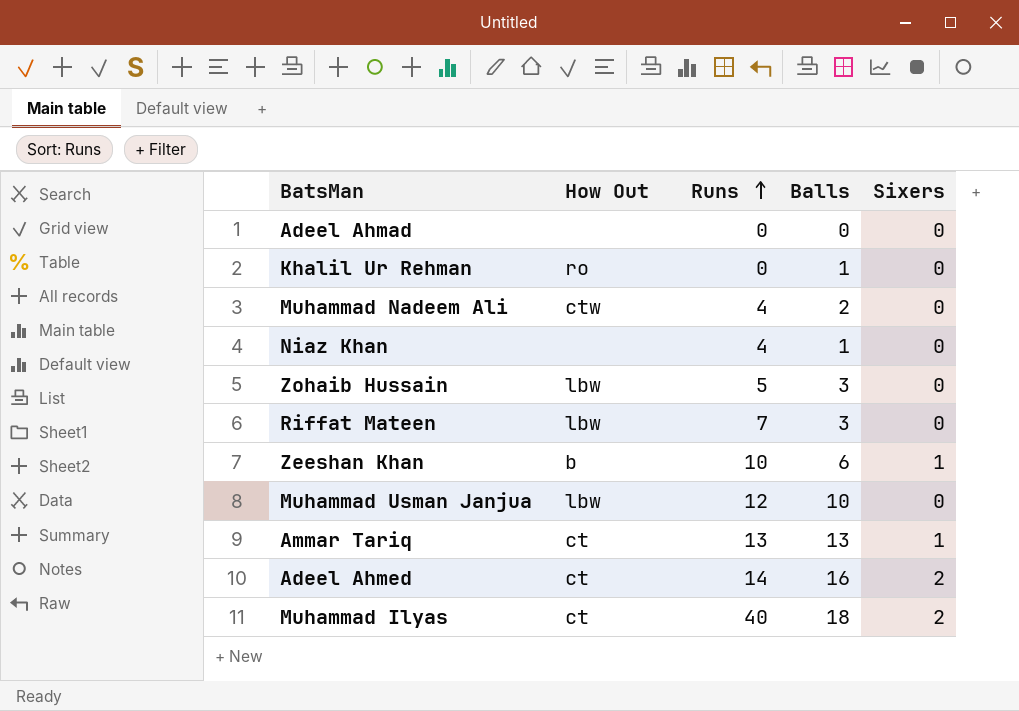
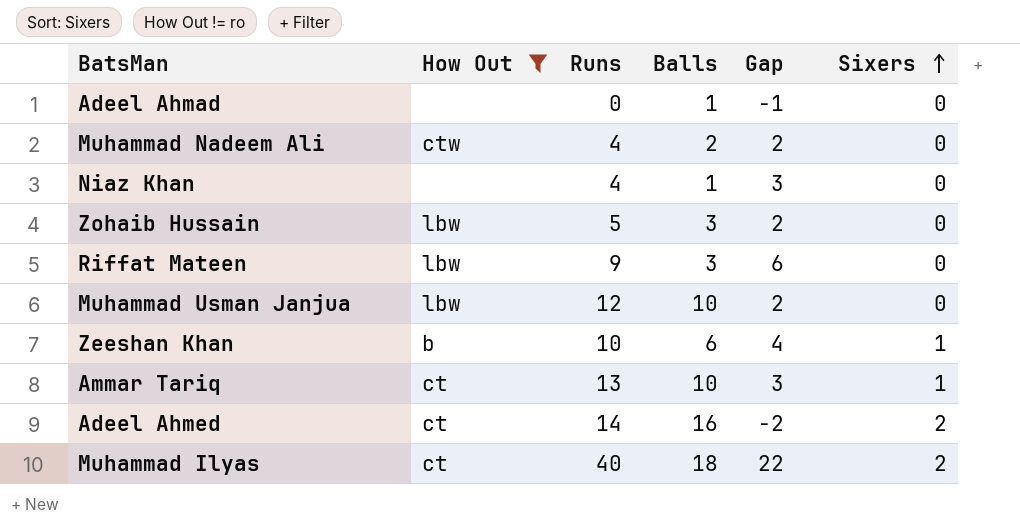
filter: none -> How Out != ro
row order: Runs ascending -> Sixers ascending
column Gap | formula: none -> [Runs] - [Balls]
Adeel Ahmad | Balls: 0 -> 1
Riffat Mateen | Runs: 7 -> 9
Ammar Tariq | Balls: 13 -> 10

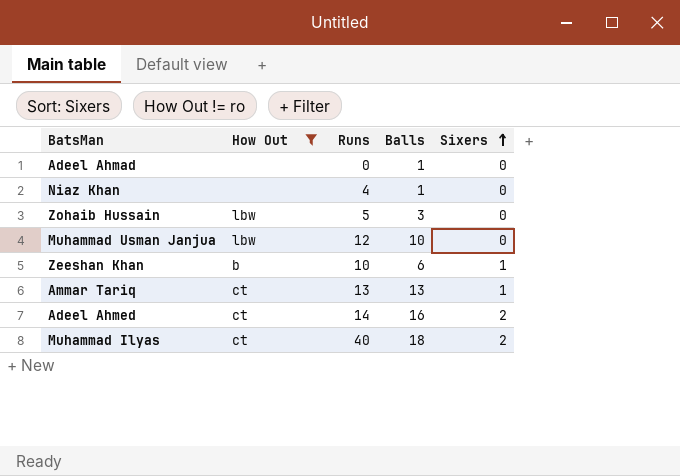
column Gap | formula: [Runs] - [Balls] -> none
row Muhammad Nadeem Ali: ctw | 4 | 2 | 2 | 0 -> none
row Riffat Mateen: lbw | 9 | 3 | 6 | 0 -> none
Ammar Tariq | Balls: 10 -> 13

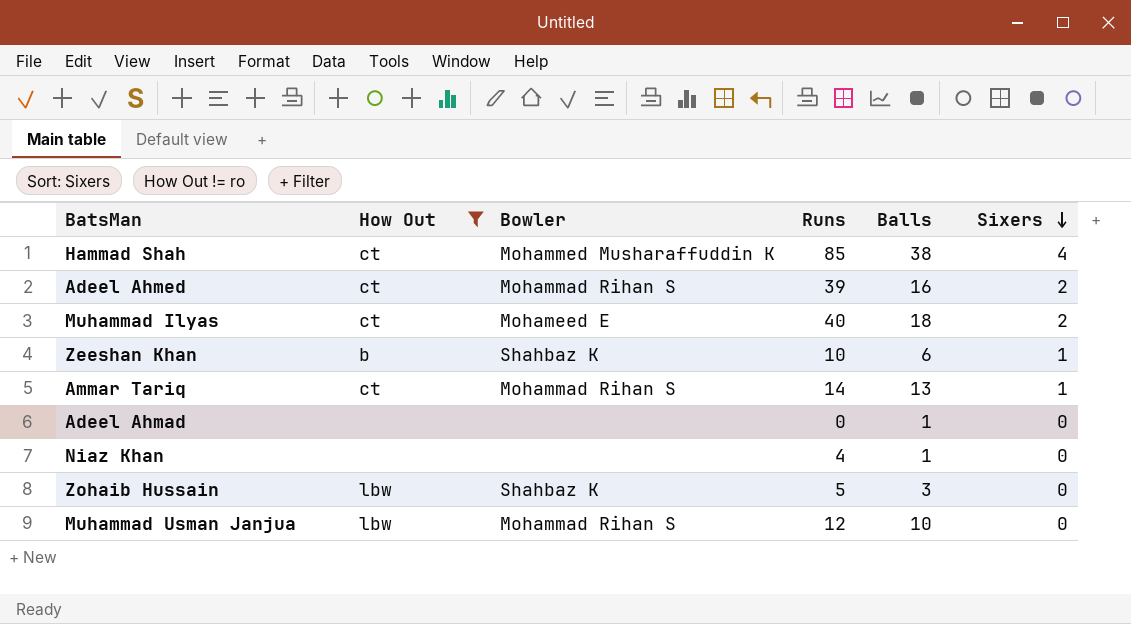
row order: Sixers ascending -> Sixers descending
column Bowler | position: none -> 3
row Hammad Shah: none -> ct | Mohammed Musharaffuddin K | 85 | 38 | 4
Adeel Ahmed | Runs: 14 -> 39
Ammar Tariq | Runs: 13 -> 14

